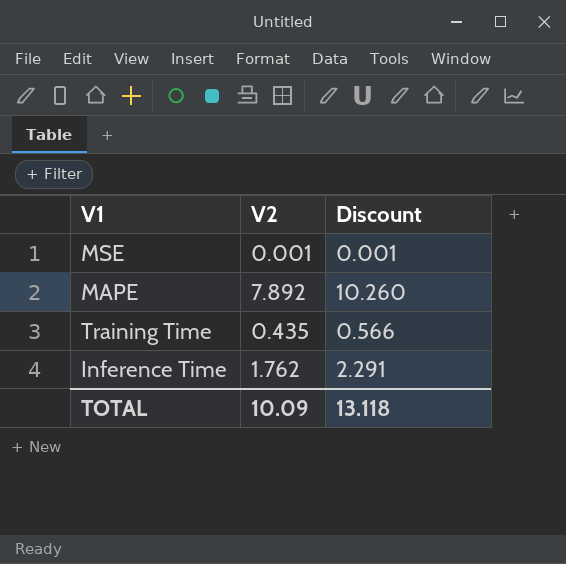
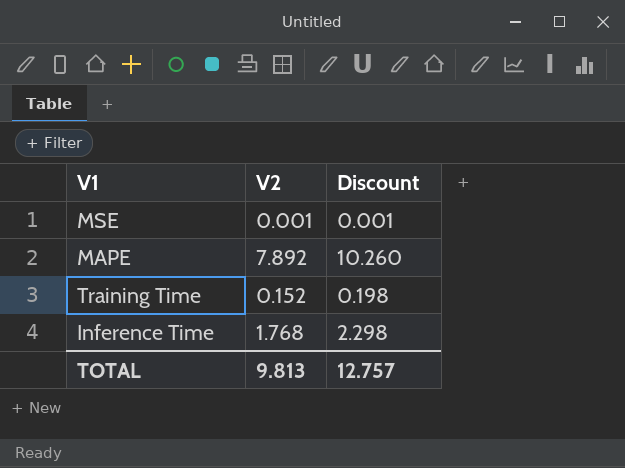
Training Time | V2: 0.435 -> 0.152
Training Time | Discount: 0.566 -> 0.198
Inference Time | V2: 1.762 -> 1.768
Inference Time | Discount: 2.291 -> 2.298
TOTAL | V2: 10.09 -> 9.813
TOTAL | Discount: 13.118 -> 12.757

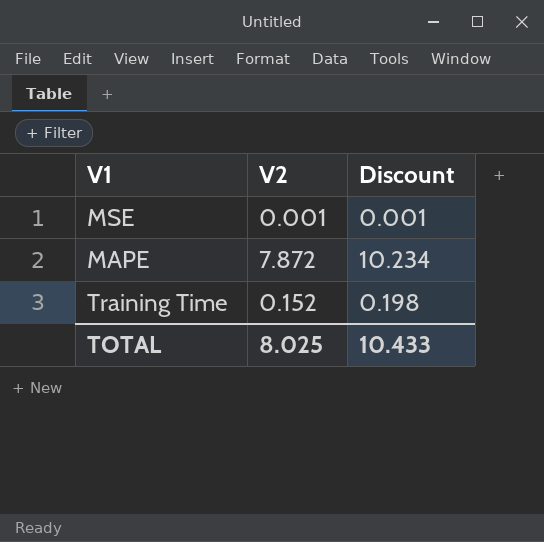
row Inference Time: 1.768 | 2.298 -> none
MAPE | V2: 7.892 -> 7.872
MAPE | Discount: 10.260 -> 10.234
TOTAL | V2: 9.813 -> 8.025
TOTAL | Discount: 12.757 -> 10.433

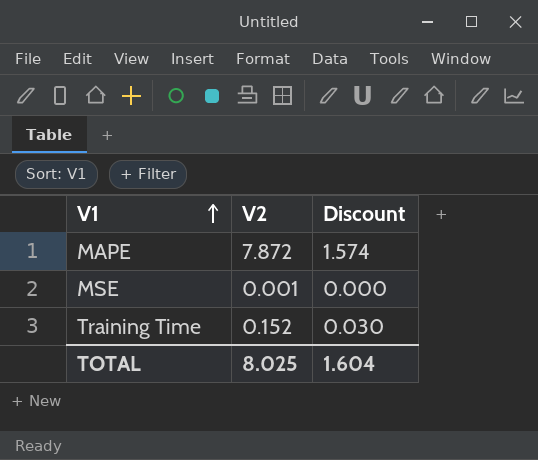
row order: none -> V1 ascending
column Discount | formula: [V2] * 1.3 -> [V2] * 0.2
TOTAL | Discount: 10.433 -> 1.604

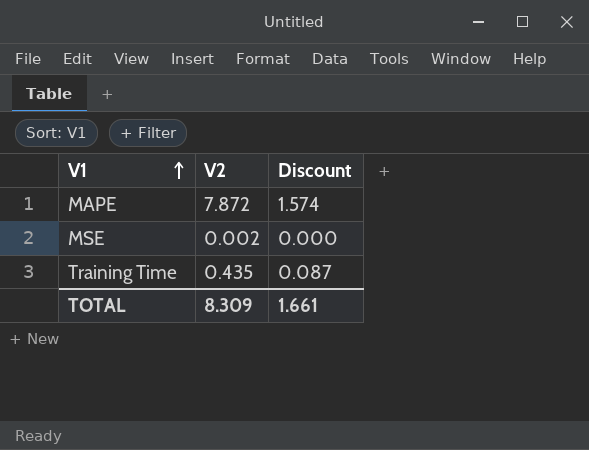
MSE | V2: 0.001 -> 0.002
Training Time | V2: 0.152 -> 0.435
Training Time | Discount: 0.030 -> 0.087
TOTAL | V2: 8.025 -> 8.309
TOTAL | Discount: 1.604 -> 1.661

